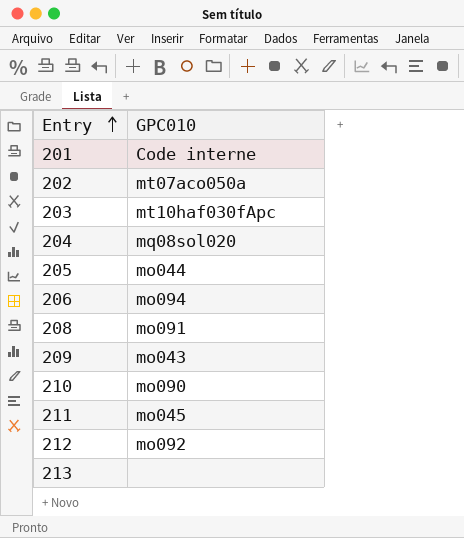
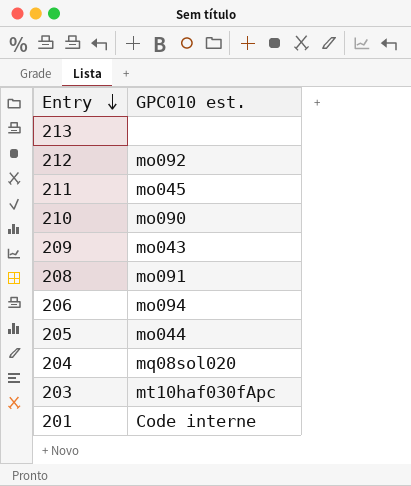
row order: Entry ascending -> Entry descending
column name: GPC010 -> GPC010 est.
row 202: mt07aco050a -> none

